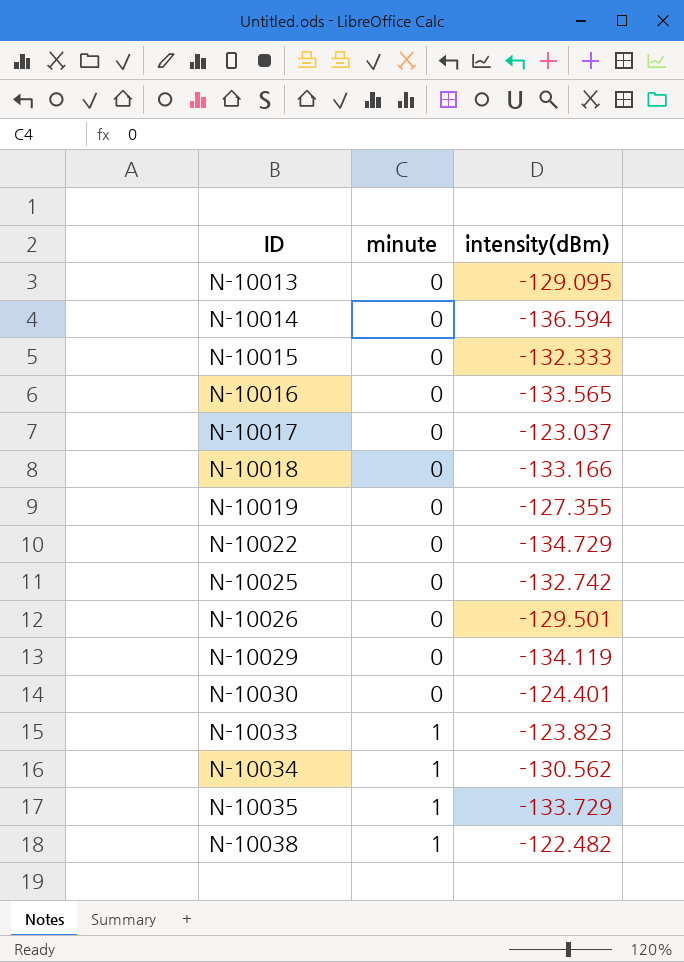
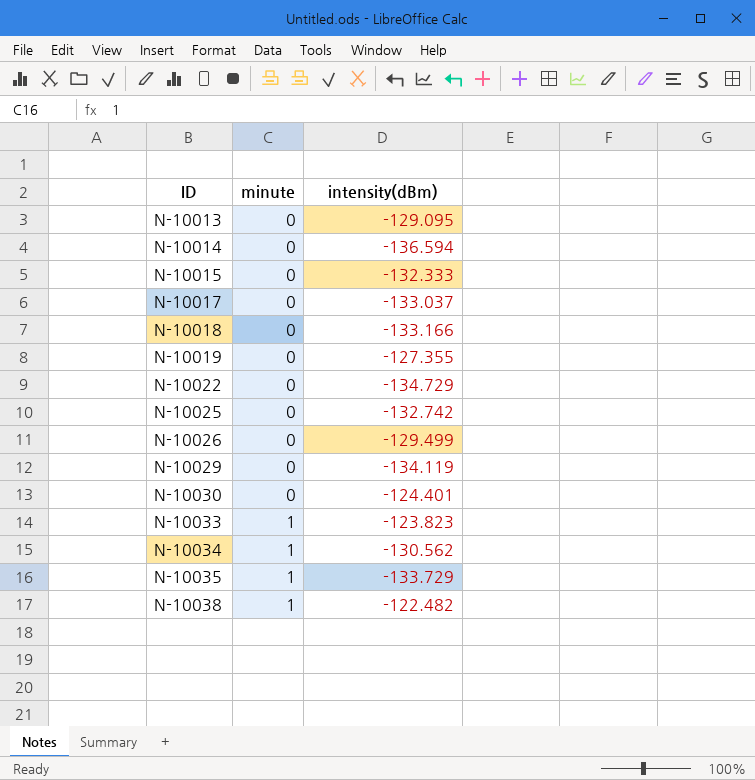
row N-10016: 0 | -133.565 -> none
N-10017 | intensity(dBm): -123.037 -> -133.037
N-10026 | intensity(dBm): -129.501 -> -129.499

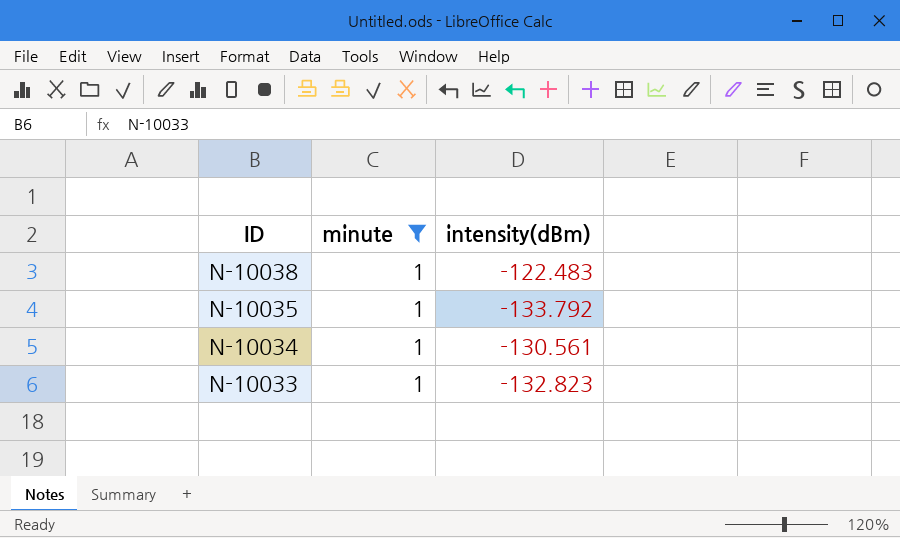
filter: none -> minute = 1
row order: ID ascending -> ID descending
N-10038 | intensity(dBm): -122.482 -> -122.483
N-10035 | intensity(dBm): -133.729 -> -133.792
N-10034 | intensity(dBm): -130.562 -> -130.561
N-10033 | intensity(dBm): -123.823 -> -132.823

